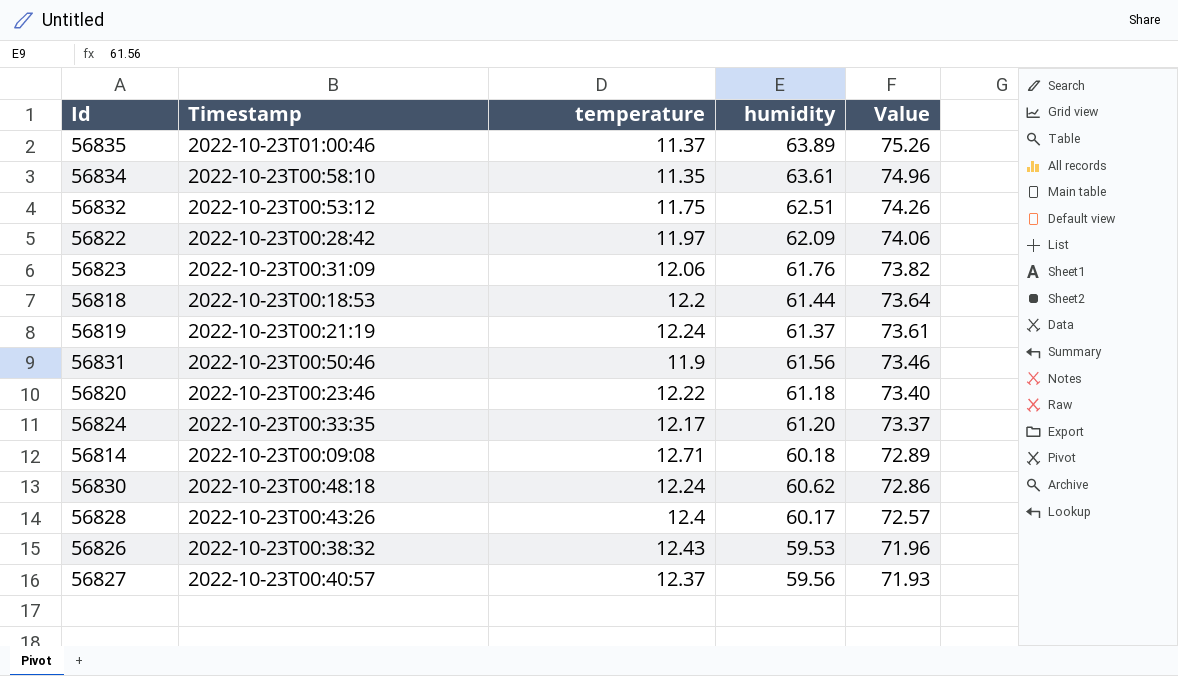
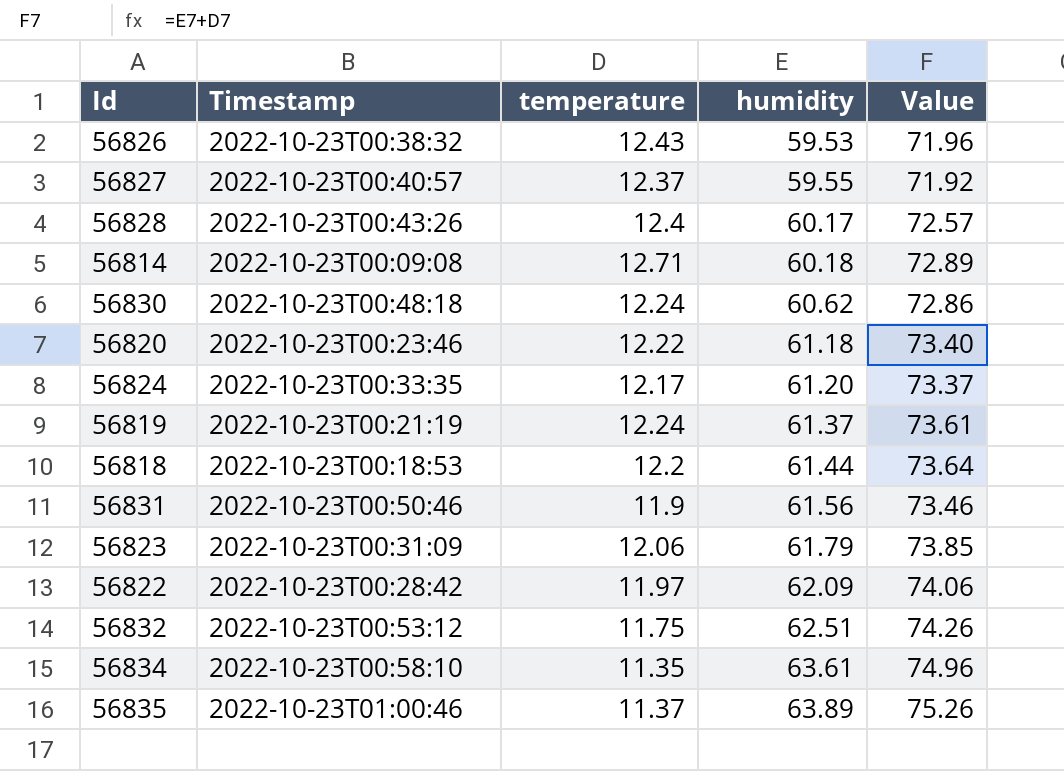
row order: Value descending -> humidity ascending
56827 | humidity: 59.56 -> 59.55
56827 | Value: 71.93 -> 71.92
56823 | humidity: 61.76 -> 61.79
56823 | Value: 73.82 -> 73.85

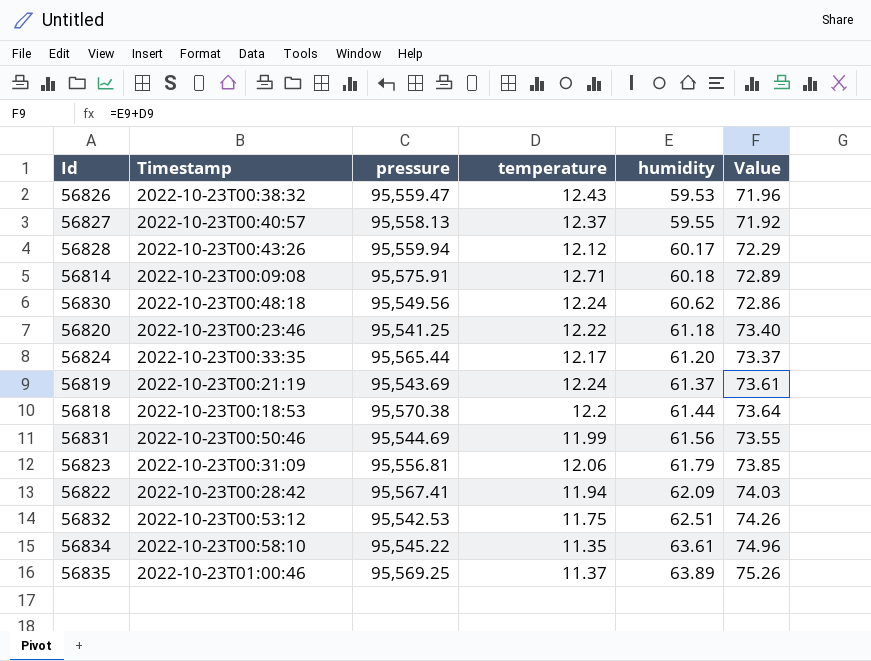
column pressure | position: none -> 3
56828 | temperature: 12.4 -> 12.12
56828 | Value: 72.57 -> 72.29
56831 | temperature: 11.9 -> 11.99
56831 | Value: 73.46 -> 73.55
56822 | temperature: 11.97 -> 11.94
56822 | Value: 74.06 -> 74.03

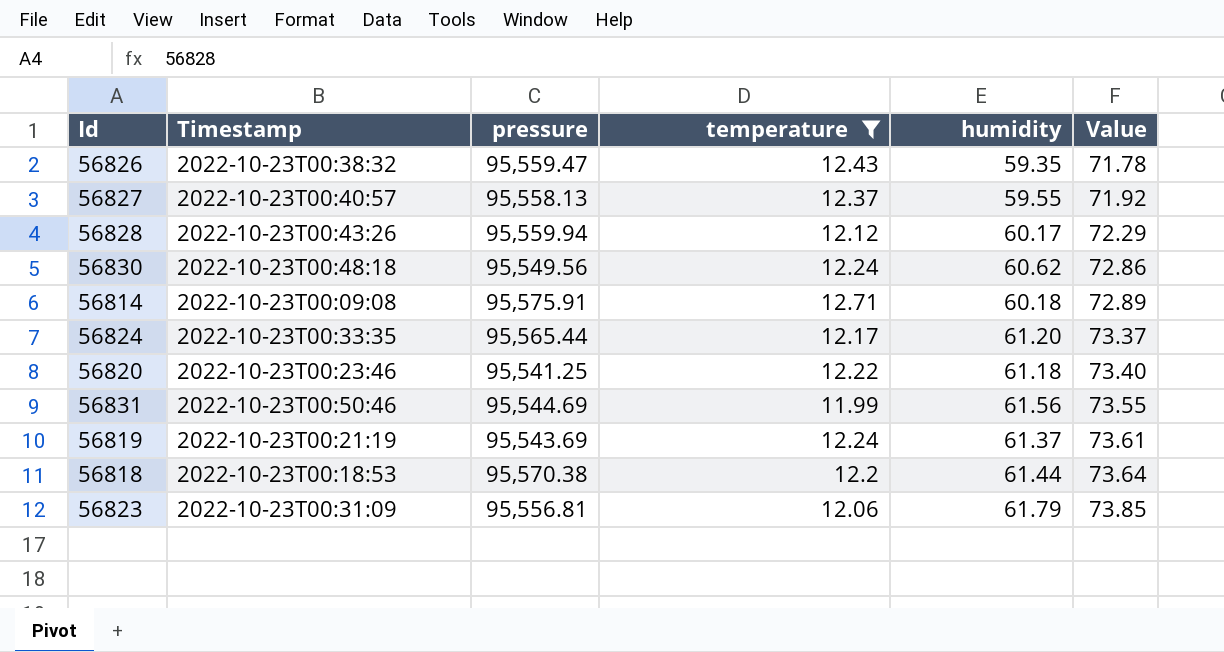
filter: none -> temperature >= 11.99
row order: humidity ascending -> Value ascending
56826 | humidity: 59.53 -> 59.35
56826 | Value: 71.96 -> 71.78

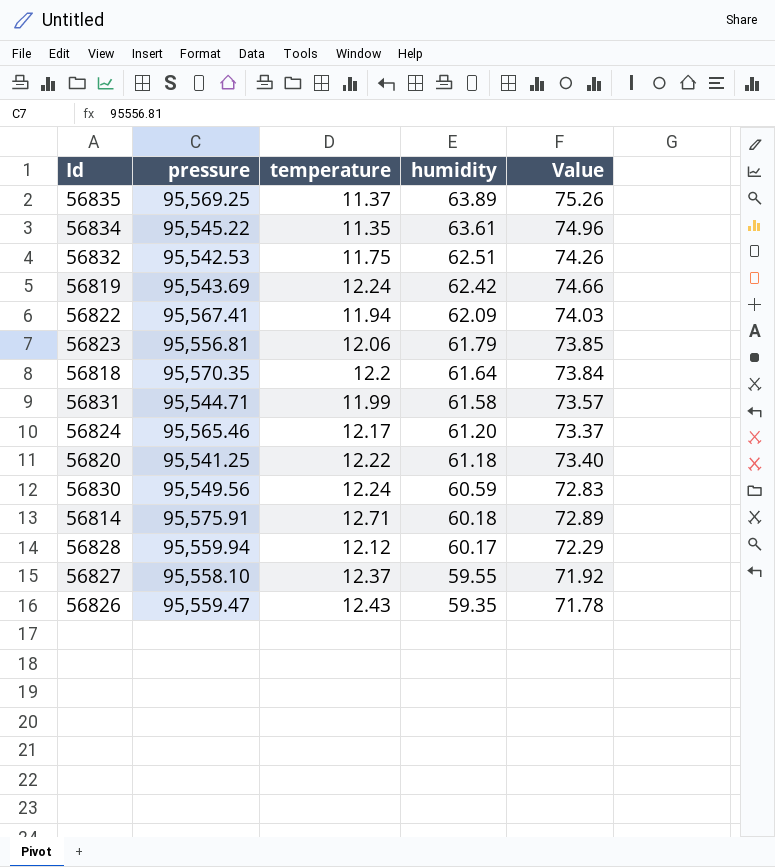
filter: temperature >= 11.99 -> none
row order: Value ascending -> humidity descending
column Timestamp | position: 2 -> none
56819 | humidity: 61.37 -> 62.42
56819 | Value: 73.61 -> 74.66
56818 | pressure: 95,570.38 -> 95,570.35
56818 | humidity: 61.44 -> 61.64
56818 | Value: 73.64 -> 73.84
56831 | pressure: 95,544.69 -> 95,544.71
56831 | humidity: 61.56 -> 61.58
56831 | Value: 73.55 -> 73.57
56824 | pressure: 95,565.44 -> 95,565.46
56830 | humidity: 60.62 -> 60.59
56830 | Value: 72.86 -> 72.83
56827 | pressure: 95,558.13 -> 95,558.10

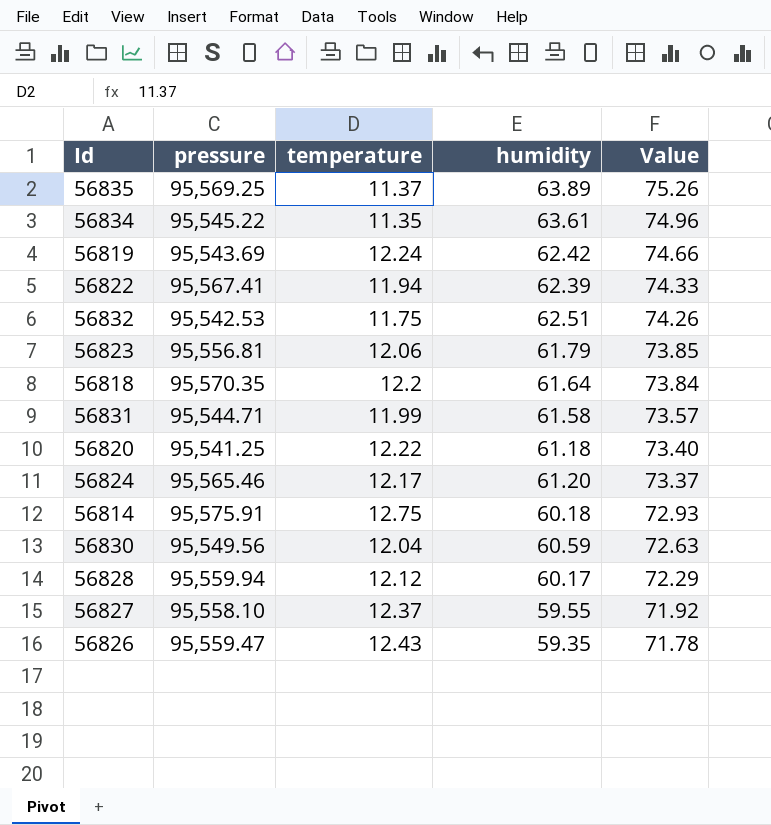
row order: humidity descending -> Value descending
56822 | humidity: 62.09 -> 62.39
56822 | Value: 74.03 -> 74.33
56814 | temperature: 12.71 -> 12.75
56814 | Value: 72.89 -> 72.93
56830 | temperature: 12.24 -> 12.04
56830 | Value: 72.83 -> 72.63

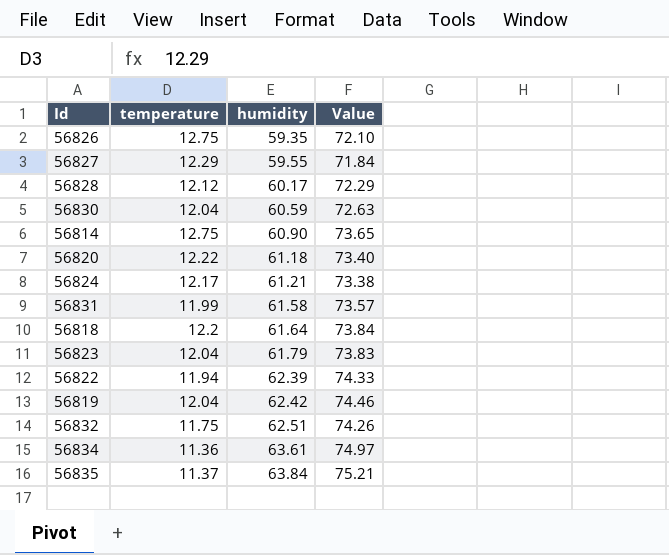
row order: Value descending -> humidity ascending
column pressure | position: 2 -> none
56826 | temperature: 12.43 -> 12.75
56826 | Value: 71.78 -> 72.10
56827 | temperature: 12.37 -> 12.29
56827 | Value: 71.92 -> 71.84
56814 | humidity: 60.18 -> 60.90
56814 | Value: 72.93 -> 73.65
56824 | humidity: 61.20 -> 61.21
56824 | Value: 73.37 -> 73.38
56823 | temperature: 12.06 -> 12.04
56823 | Value: 73.85 -> 73.83
56819 | temperature: 12.24 -> 12.04
56819 | Value: 74.66 -> 74.46
56834 | temperature: 11.35 -> 11.36
56834 | Value: 74.96 -> 74.97
56835 | humidity: 63.89 -> 63.84
56835 | Value: 75.26 -> 75.21

